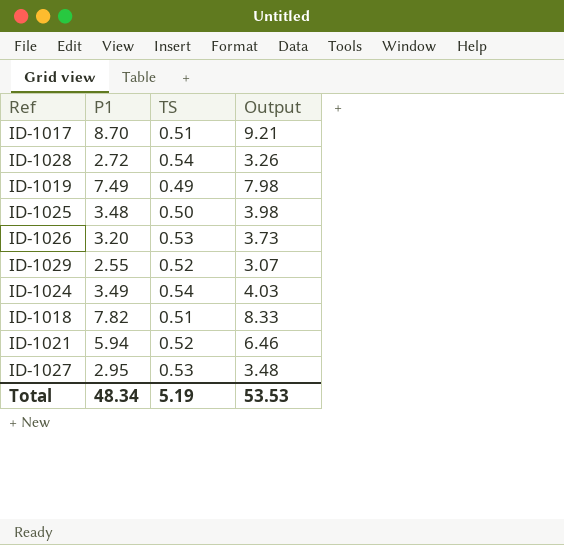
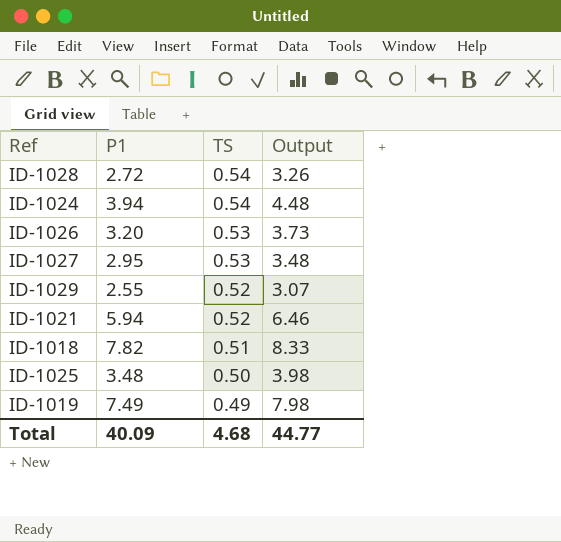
row order: none -> TS descending
row ID-1017: 8.70 | 0.51 | 9.21 -> none
ID-1024 | P1: 3.49 -> 3.94
ID-1024 | Output: 4.03 -> 4.48
Total | P1: 48.34 -> 40.09
Total | TS: 5.19 -> 4.68
Total | Output: 53.53 -> 44.77

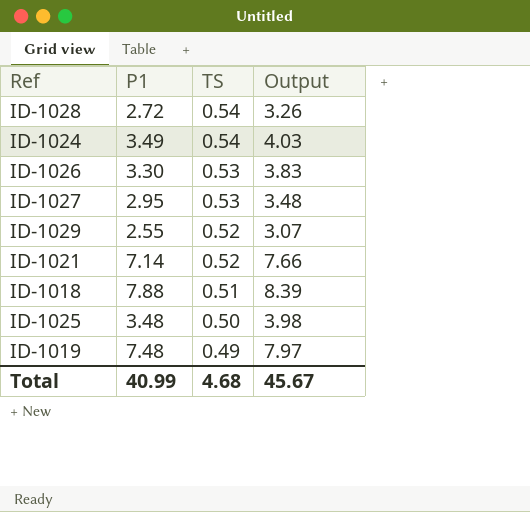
ID-1024 | P1: 3.94 -> 3.49
ID-1024 | Output: 4.48 -> 4.03
ID-1026 | P1: 3.20 -> 3.30
ID-1026 | Output: 3.73 -> 3.83
ID-1021 | P1: 5.94 -> 7.14
ID-1021 | Output: 6.46 -> 7.66
ID-1018 | P1: 7.82 -> 7.88
ID-1018 | Output: 8.33 -> 8.39
ID-1019 | P1: 7.49 -> 7.48
ID-1019 | Output: 7.98 -> 7.97
Total | P1: 40.09 -> 40.99
Total | Output: 44.77 -> 45.67

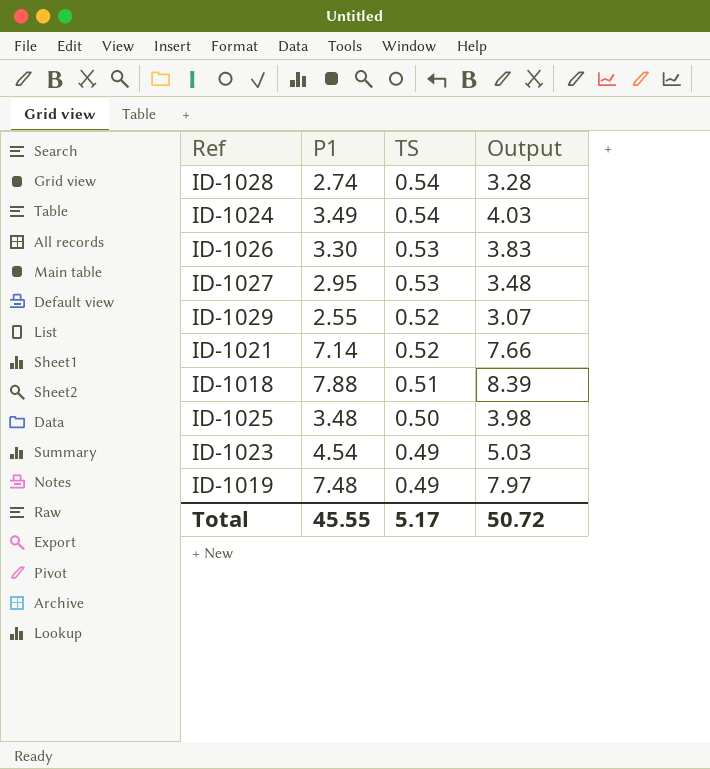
ID-1028 | P1: 2.72 -> 2.74
ID-1028 | Output: 3.26 -> 3.28
row ID-1023: none -> 4.54 | 0.49 | 5.03
Total | P1: 40.99 -> 45.55
Total | TS: 4.68 -> 5.17
Total | Output: 45.67 -> 50.72

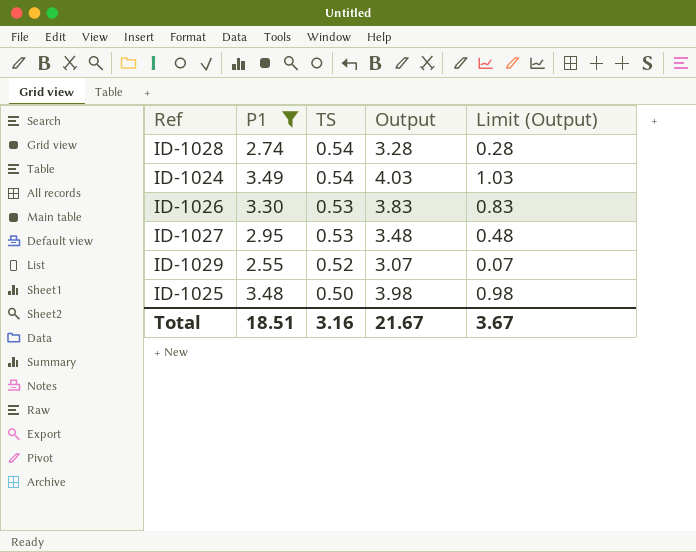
filter: none -> P1 <= 3.49
column Limit (Output) | formula: none -> [Output] - 3
Total | P1: 45.55 -> 18.51
Total | TS: 5.17 -> 3.16
Total | Output: 50.72 -> 21.67

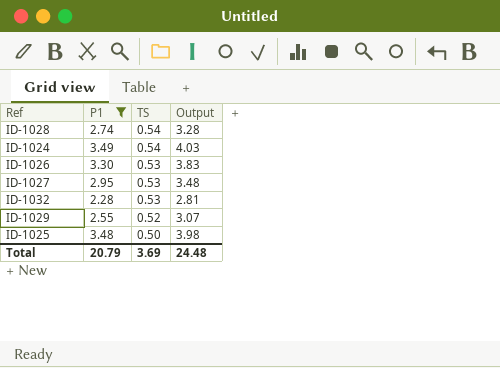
column Limit (Output) | formula: [Output] - 3 -> none
row ID-1032: none -> 2.28 | 0.53 | 2.81
Total | P1: 18.51 -> 20.79
Total | TS: 3.16 -> 3.69
Total | Output: 21.67 -> 24.48

